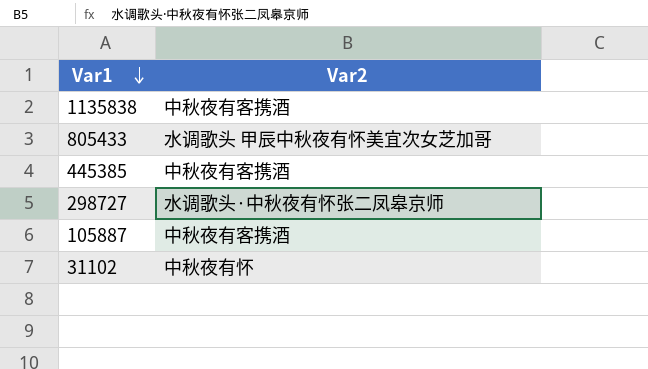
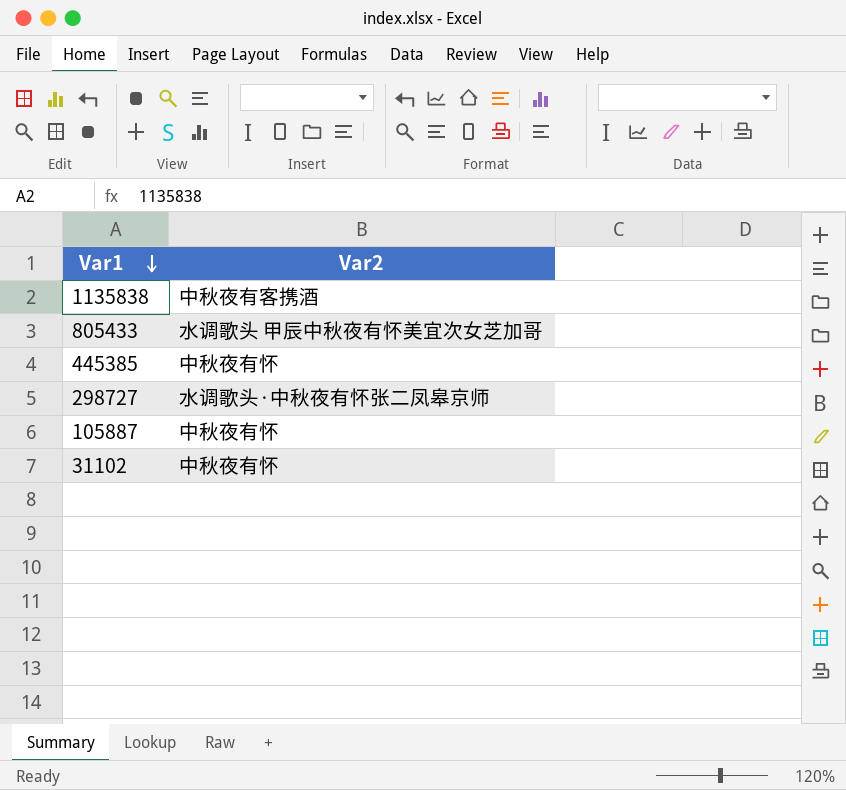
445385 | Var2: 中秋夜有客携酒 -> 中秋夜有怀
105887 | Var2: 中秋夜有客携酒 -> 中秋夜有怀

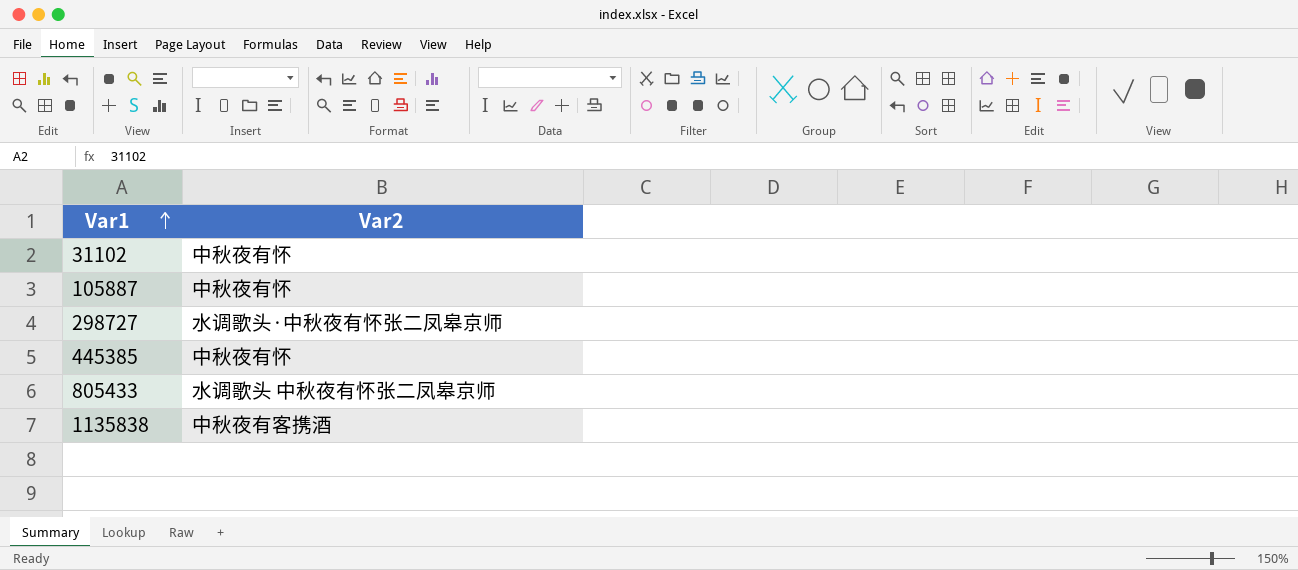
row order: Var1 descending -> Var1 ascending
805433 | Var2: 水调歌头 甲辰中秋夜有怀美宜次女芝加哥 -> 水调歌头 中秋夜有怀张二凤皋京师

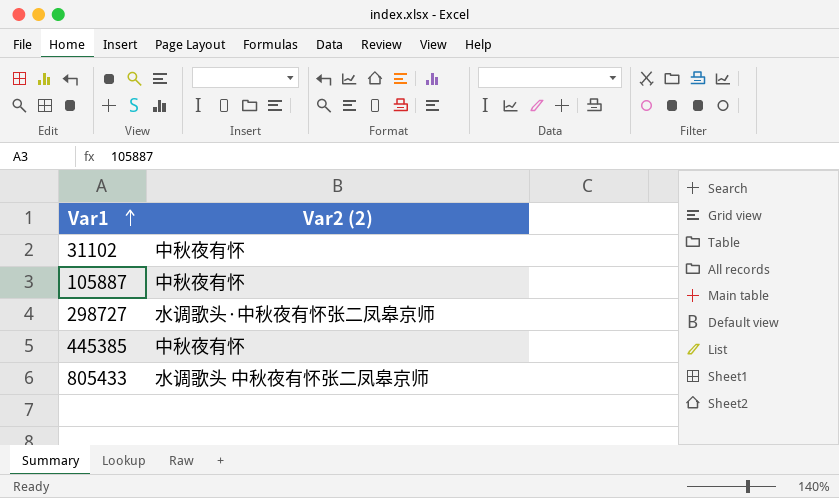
column name: Var2 -> Var2 (2)
row 1135838: 中秋夜有客携酒 -> none

